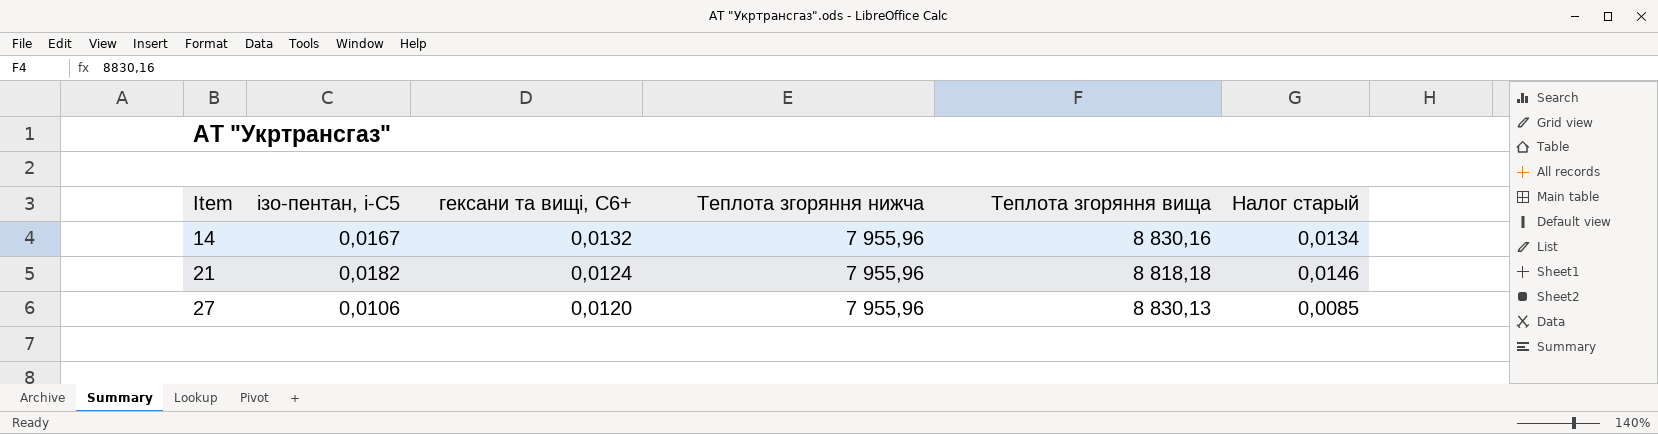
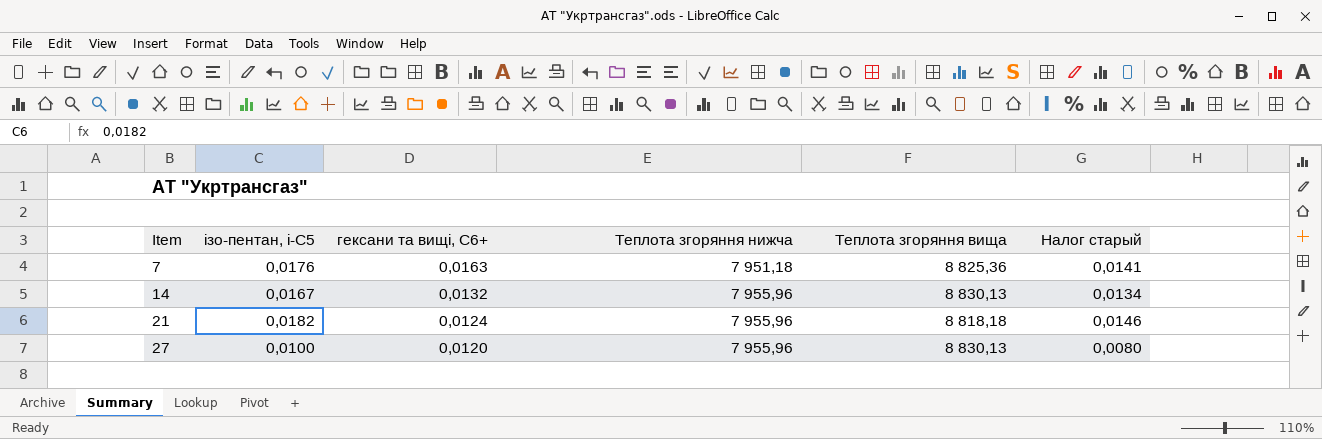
row 7: none -> 0,0176 | 0,0163 | 7 951,18 | 8 825,36 | 0,0141
14 | Теплота згоряння вища: 8 830,16 -> 8 830,13
27 | ізо-пентан, і-С5: 0,0106 -> 0,0100
27 | Налог старый: 0,0085 -> 0,0080

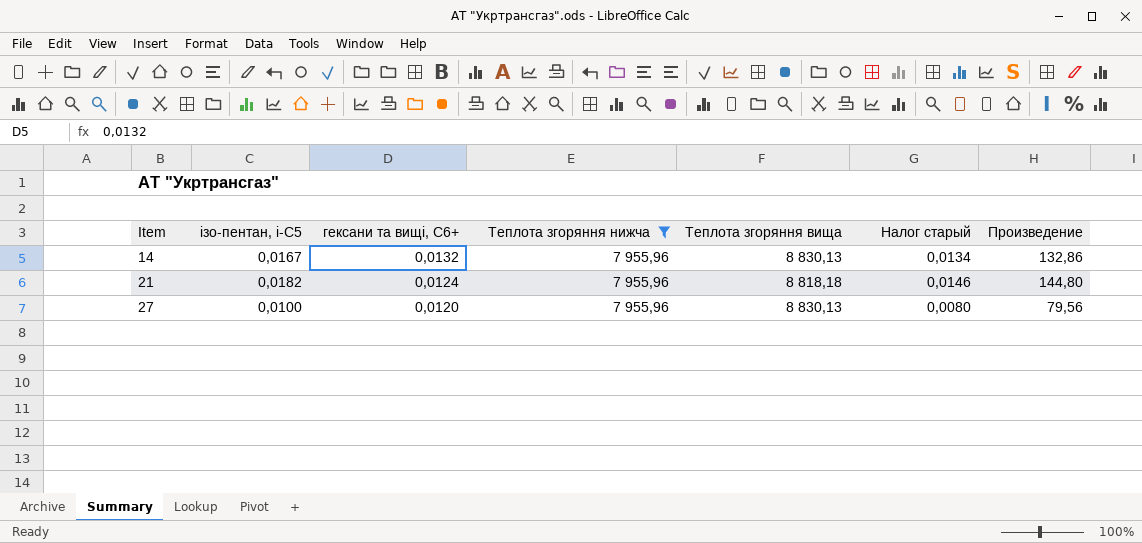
filter: none -> Теплота згоряння нижча = 7 955,96
column Произведение | formula: none -> [ізо-пентан, і-С5] * [Теплота згоряння нижча]

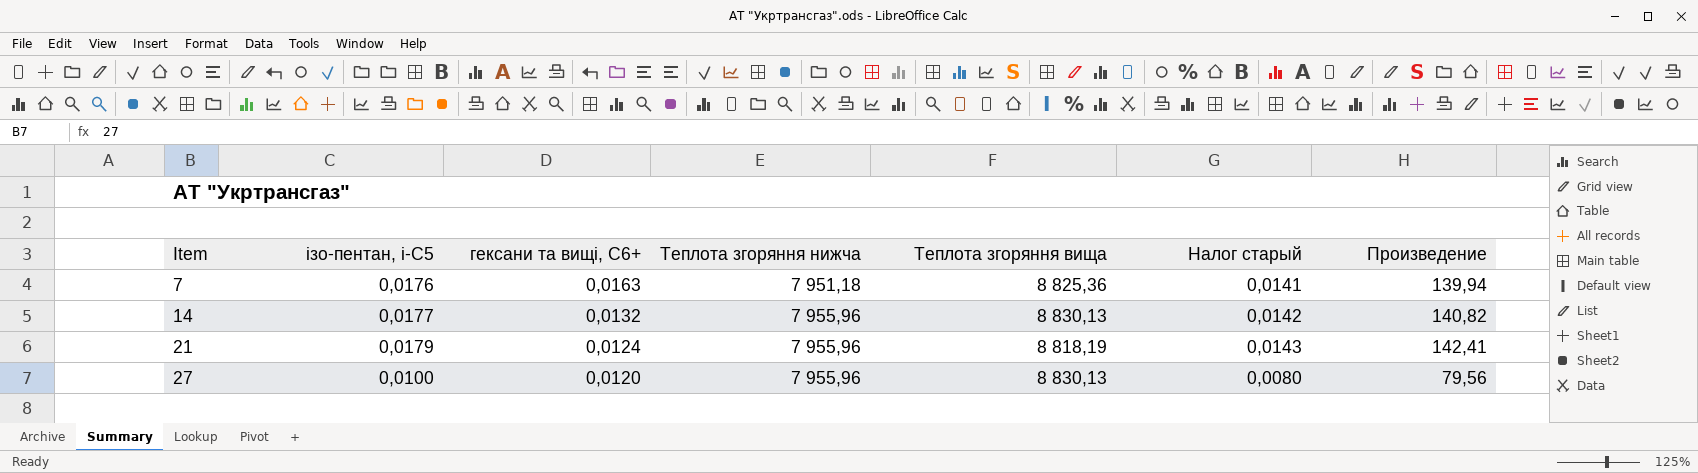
filter: Теплота згоряння нижча = 7 955,96 -> none
14 | ізо-пентан, і-С5: 0,0167 -> 0,0177
14 | Налог старый: 0,0134 -> 0,0142
14 | Произведение: 132,86 -> 140,82
21 | ізо-пентан, і-С5: 0,0182 -> 0,0179
21 | Теплота згоряння вища: 8 818,18 -> 8 818,19
21 | Налог старый: 0,0146 -> 0,0143
21 | Произведение: 144,80 -> 142,41

